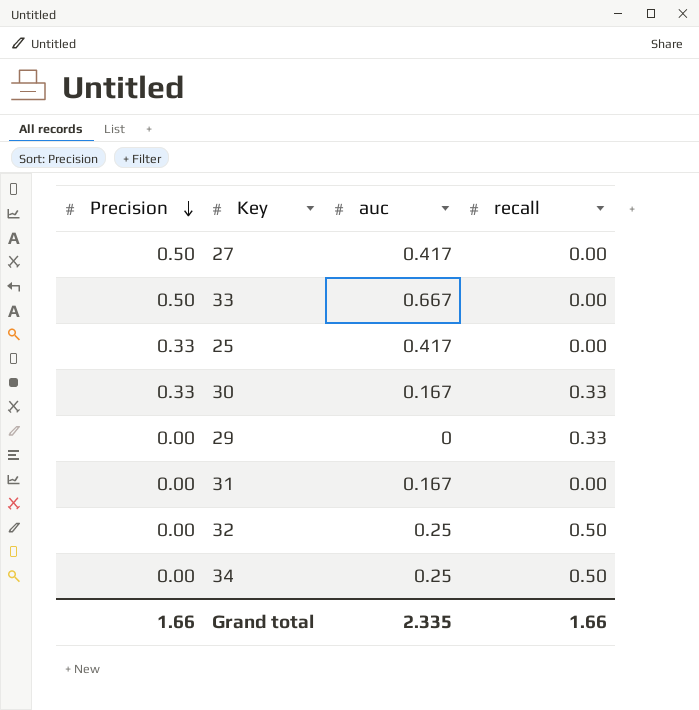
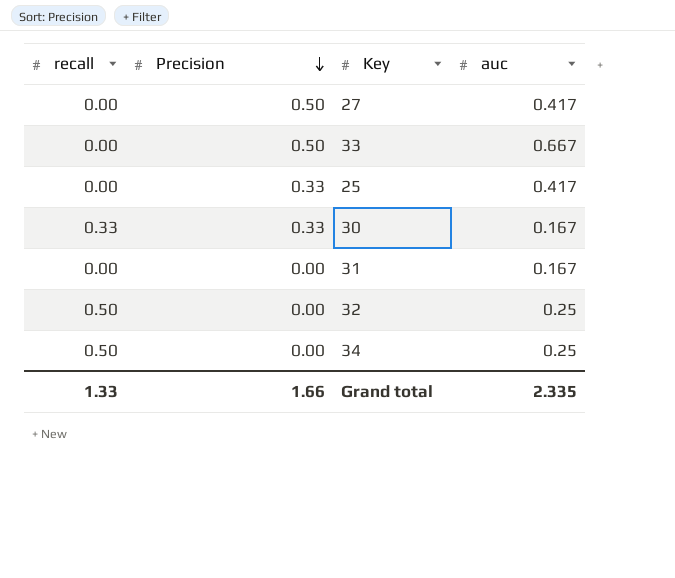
column recall | position: 4 -> 1
row 29: 0.00 | 0 | 0.33 -> none
Grand total | recall: 1.66 -> 1.33

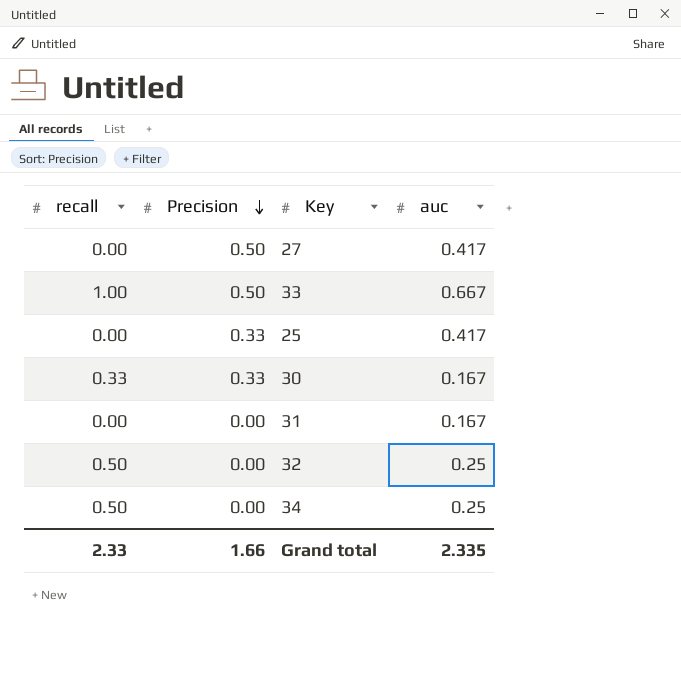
33 | recall: 0.00 -> 1.00
Grand total | recall: 1.33 -> 2.33

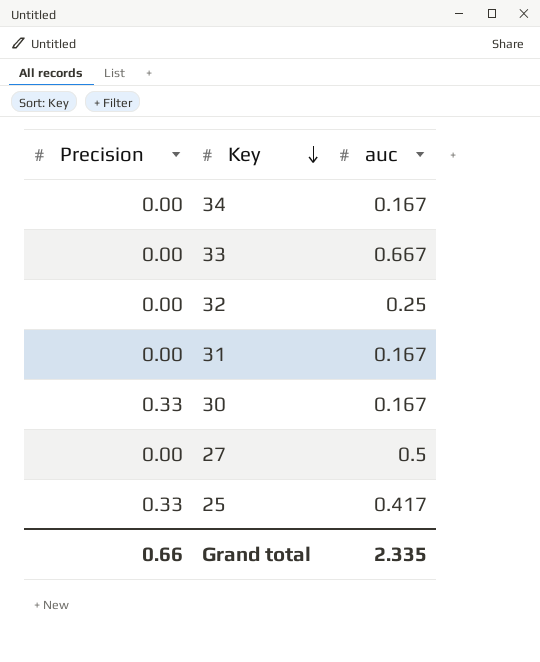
row order: Precision descending -> Key descending
column recall | position: 1 -> none
34 | auc: 0.25 -> 0.167
33 | Precision: 0.50 -> 0.00
27 | Precision: 0.50 -> 0.00
27 | auc: 0.417 -> 0.5
Grand total | Precision: 1.66 -> 0.66

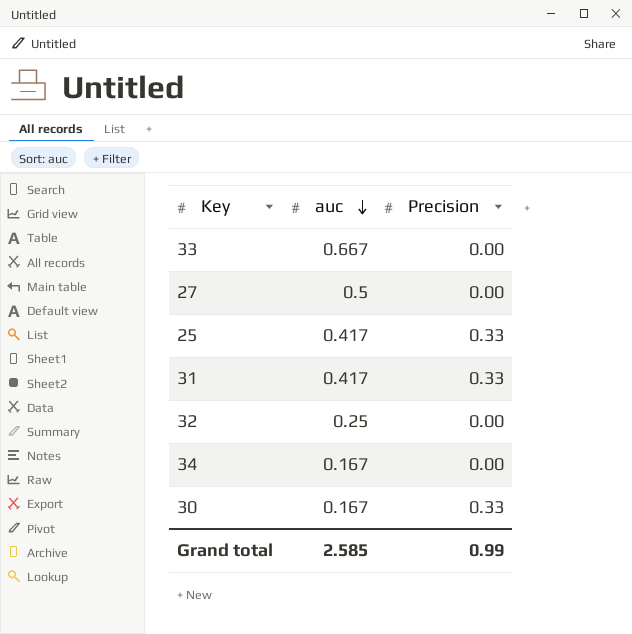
row order: Key descending -> auc descending
column Precision | position: 1 -> 3
31 | auc: 0.167 -> 0.417
31 | Precision: 0.00 -> 0.33
Grand total | auc: 2.335 -> 2.585
Grand total | Precision: 0.66 -> 0.99

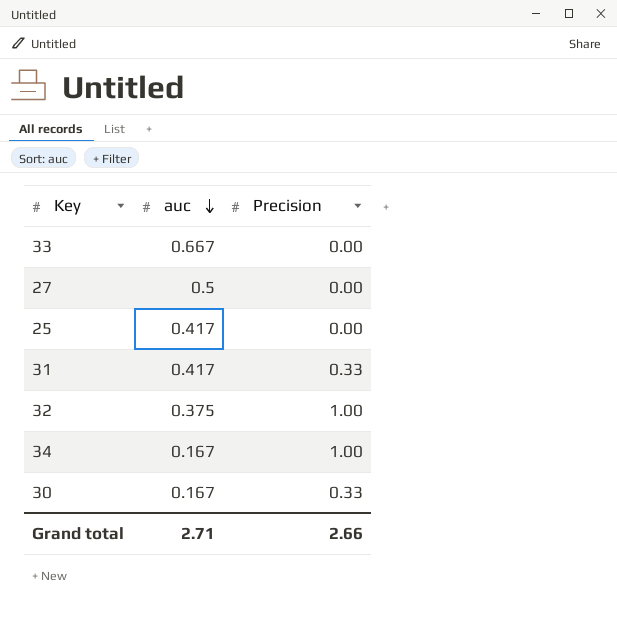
25 | Precision: 0.33 -> 0.00
32 | auc: 0.25 -> 0.375
32 | Precision: 0.00 -> 1.00
34 | Precision: 0.00 -> 1.00
Grand total | auc: 2.585 -> 2.71
Grand total | Precision: 0.99 -> 2.66

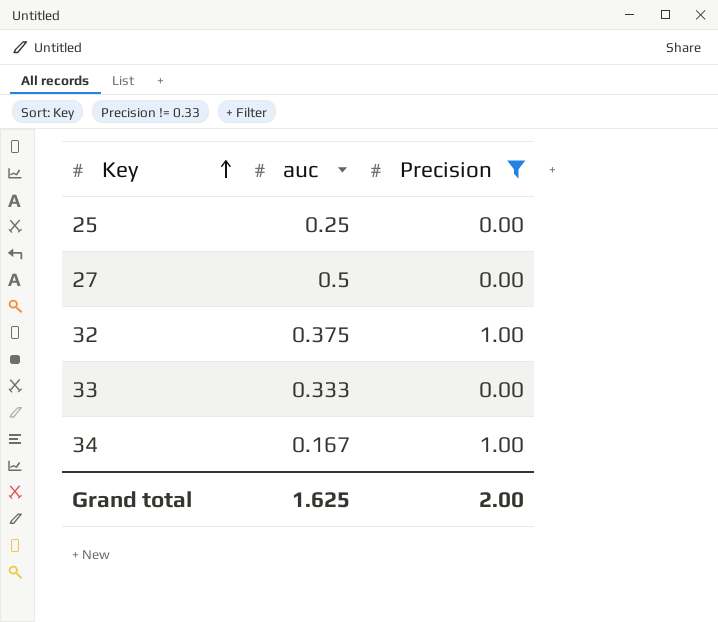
filter: none -> Precision != 0.33
row order: auc descending -> Key ascending
25 | auc: 0.417 -> 0.25
33 | auc: 0.667 -> 0.333
Grand total | auc: 2.71 -> 1.625
Grand total | Precision: 2.66 -> 2.00

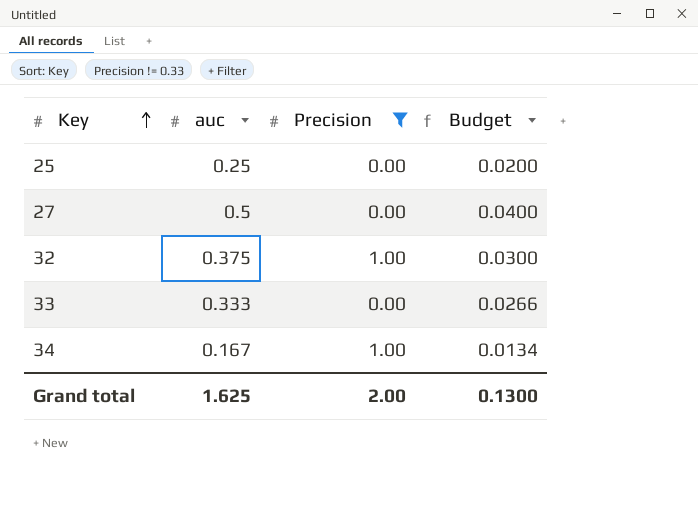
column Budget | formula: none -> [auc] * 0.08

